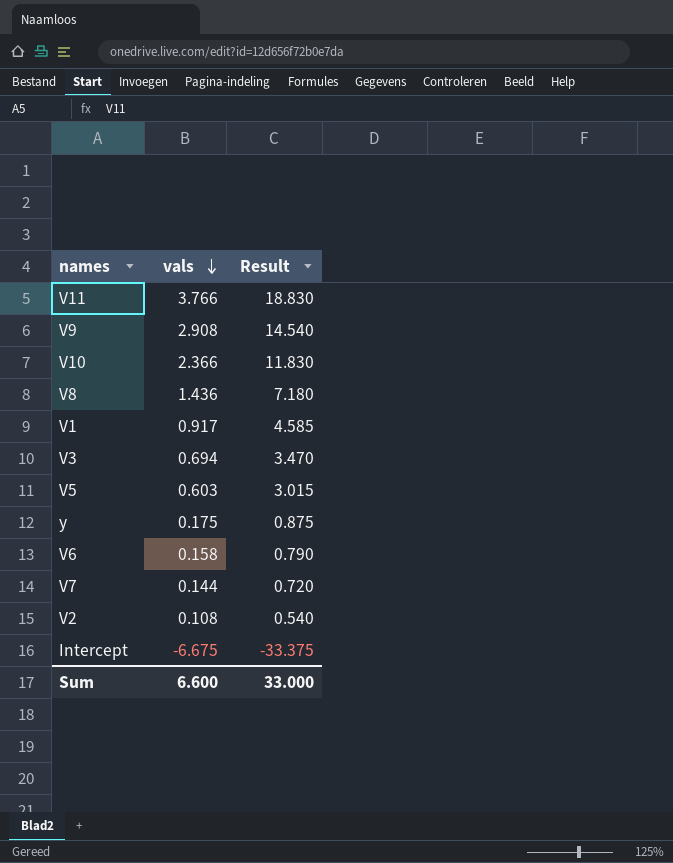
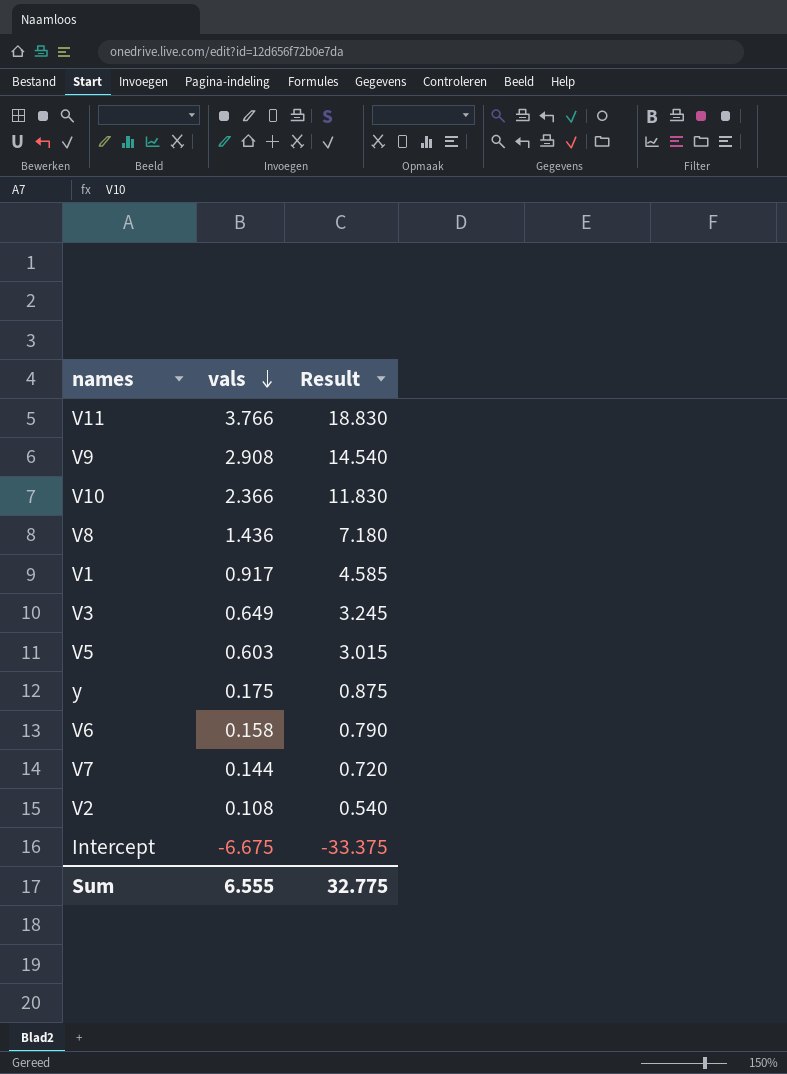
V3 | vals: 0.694 -> 0.649
V3 | Result: 3.470 -> 3.245
Sum | vals: 6.600 -> 6.555
Sum | Result: 33.000 -> 32.775

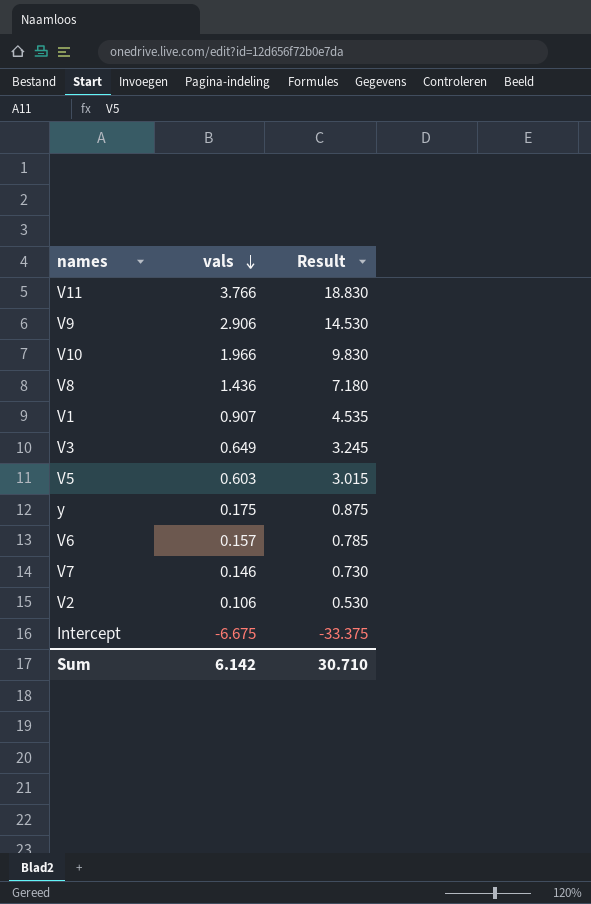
V9 | vals: 2.908 -> 2.906
V9 | Result: 14.540 -> 14.530
V10 | vals: 2.366 -> 1.966
V10 | Result: 11.830 -> 9.830
V1 | vals: 0.917 -> 0.907
V1 | Result: 4.585 -> 4.535
V6 | vals: 0.158 -> 0.157
V6 | Result: 0.790 -> 0.785
V7 | vals: 0.144 -> 0.146
V7 | Result: 0.720 -> 0.730
V2 | vals: 0.108 -> 0.106
V2 | Result: 0.540 -> 0.530
Sum | vals: 6.555 -> 6.142
Sum | Result: 32.775 -> 30.710

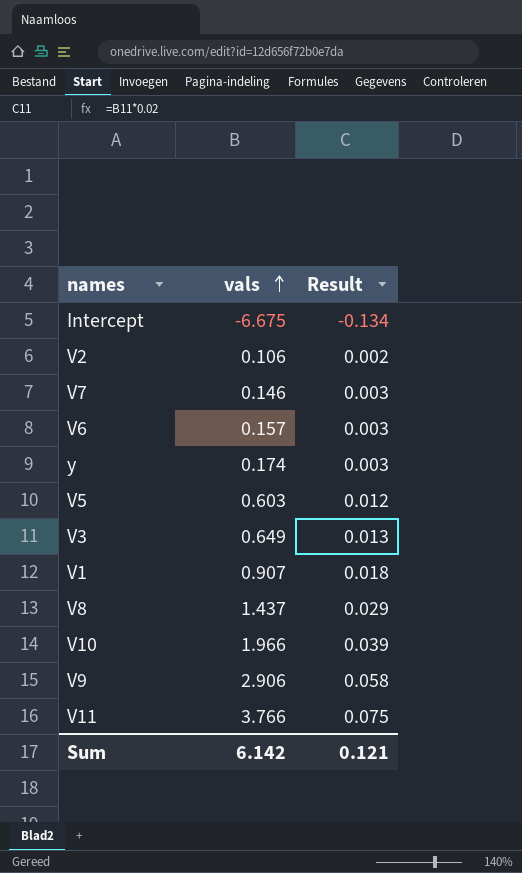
row order: vals descending -> vals ascending
column Result | formula: [vals] * 5 -> [vals] * 0.02
y | vals: 0.175 -> 0.174
V8 | vals: 1.436 -> 1.437
Sum | Result: 30.710 -> 0.121

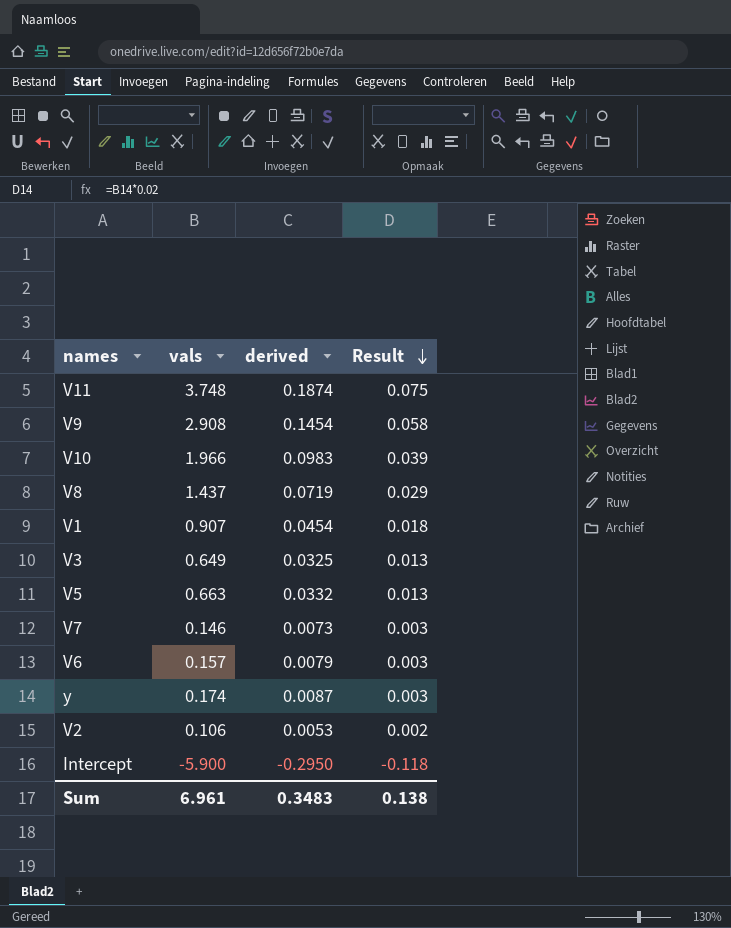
row order: vals ascending -> Result descending
column derived | formula: none -> [vals] * 0.05
V11 | vals: 3.766 -> 3.748
V9 | vals: 2.906 -> 2.908
V5 | vals: 0.603 -> 0.663
V5 | Result: 0.012 -> 0.013
Intercept | vals: -6.675 -> -5.900
Intercept | Result: -0.134 -> -0.118
Sum | vals: 6.142 -> 6.961
Sum | Result: 0.121 -> 0.138

